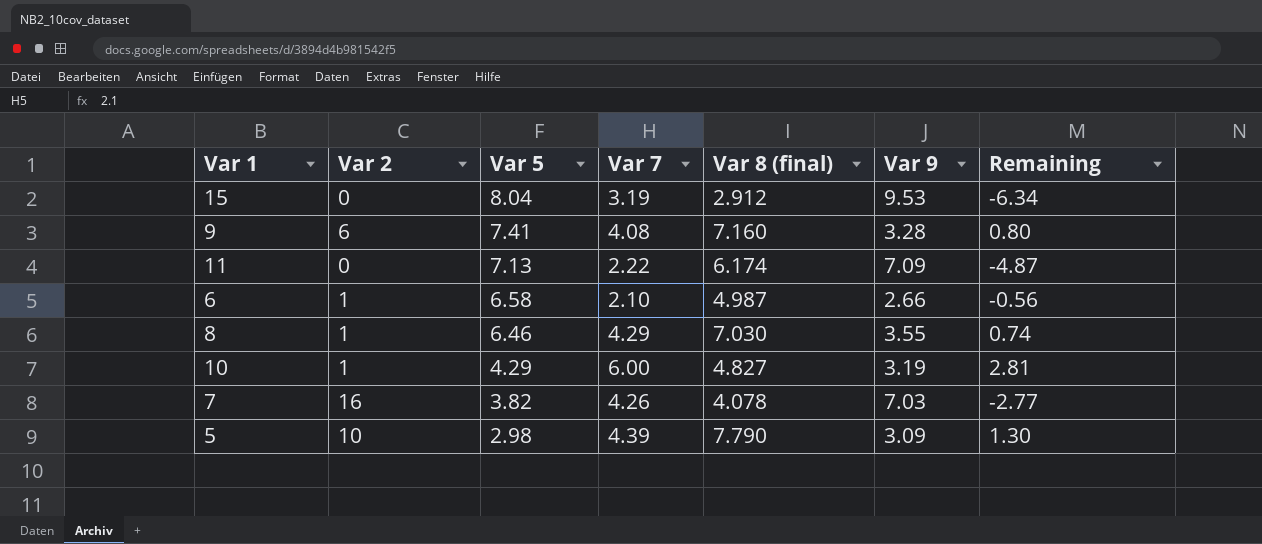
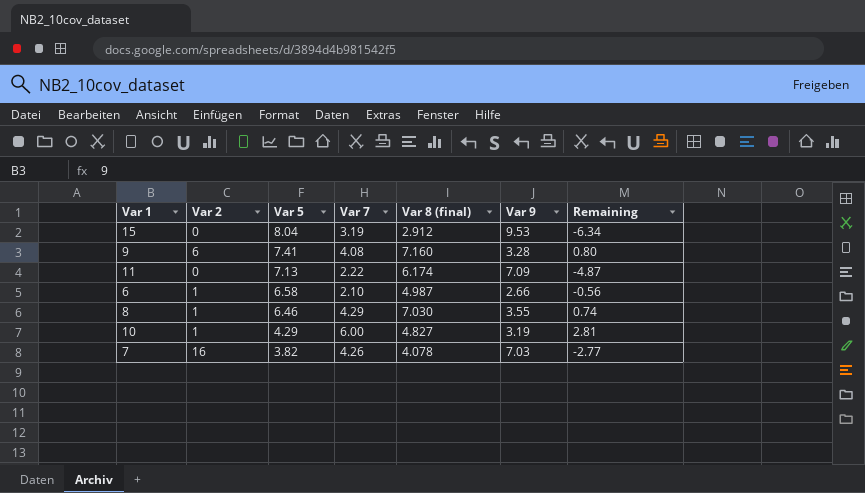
row 5: 10 | 2.98 | 4.39 | 7.790 | 3.09 | 1.30 -> none

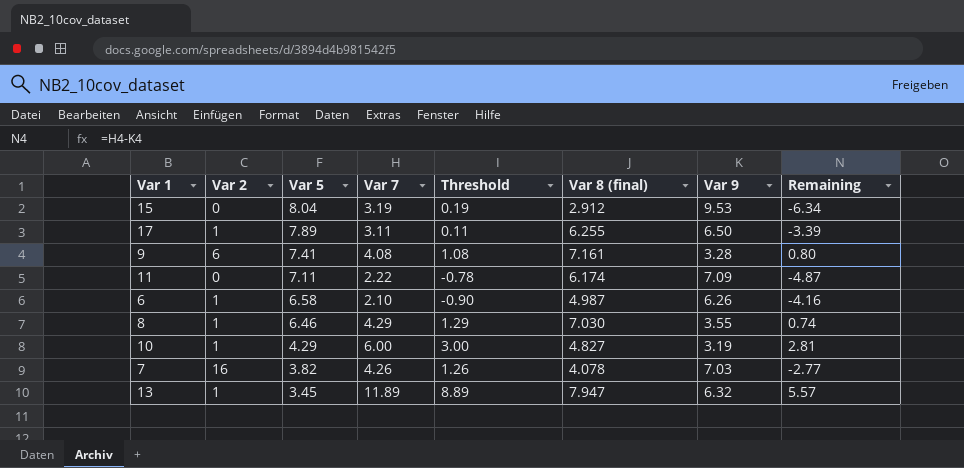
column Threshold | formula: none -> [Var 7] - 3
row 17: none -> 1 | 7.89 | 3.11 | 0.11 | 6.255 | 6.50 | -3.39
9 | Var 8 (final): 7.160 -> 7.161
11 | Var 5: 7.13 -> 7.11
6 | Var 9: 2.66 -> 6.26
6 | Remaining: -0.56 -> -4.16
row 13: none -> 1 | 3.45 | 11.89 | 8.89 | 7.947 | 6.32 | 5.57

